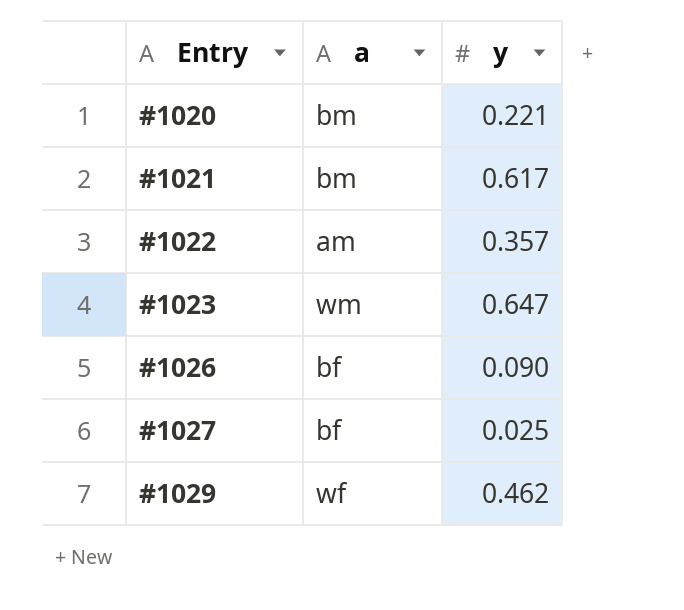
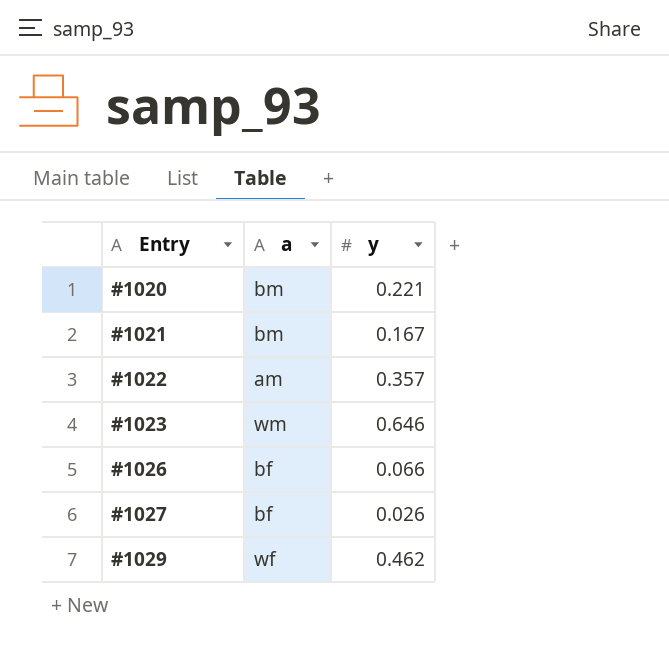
#1021 | y: 0.617 -> 0.167
#1023 | y: 0.647 -> 0.646
#1026 | y: 0.090 -> 0.066
#1027 | y: 0.025 -> 0.026

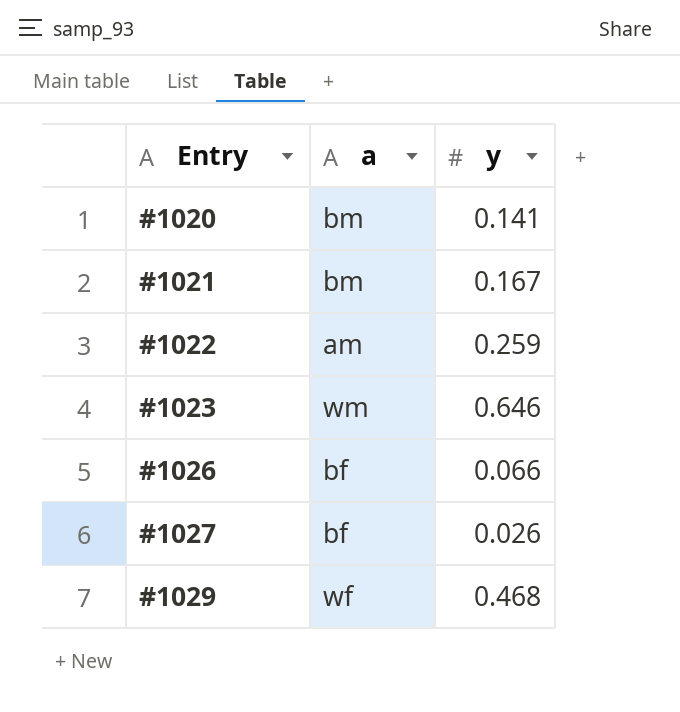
#1020 | y: 0.221 -> 0.141
#1022 | y: 0.357 -> 0.259
#1029 | y: 0.462 -> 0.468

